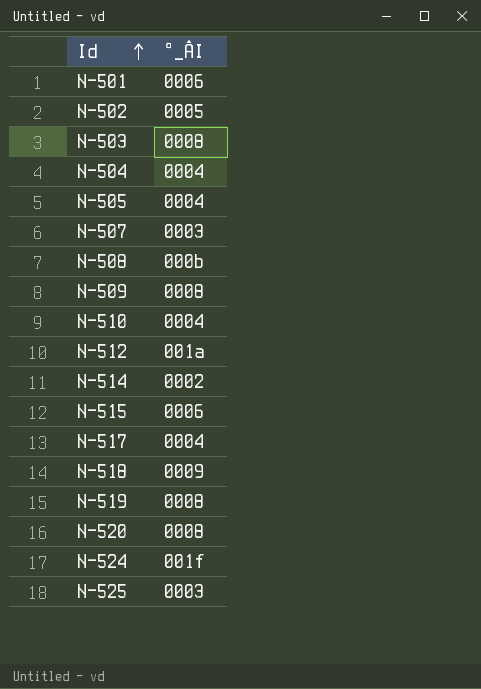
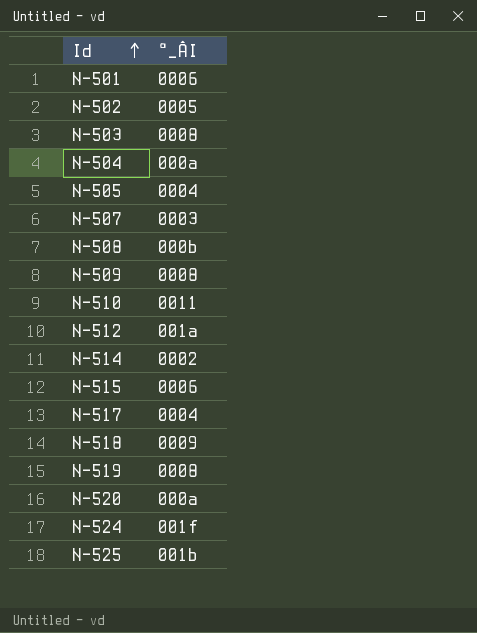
N-504 | °_ÂI: 0004 -> 000a
N-510 | °_ÂI: 0004 -> 0011
N-520 | °_ÂI: 0008 -> 000a
N-525 | °_ÂI: 0003 -> 001b

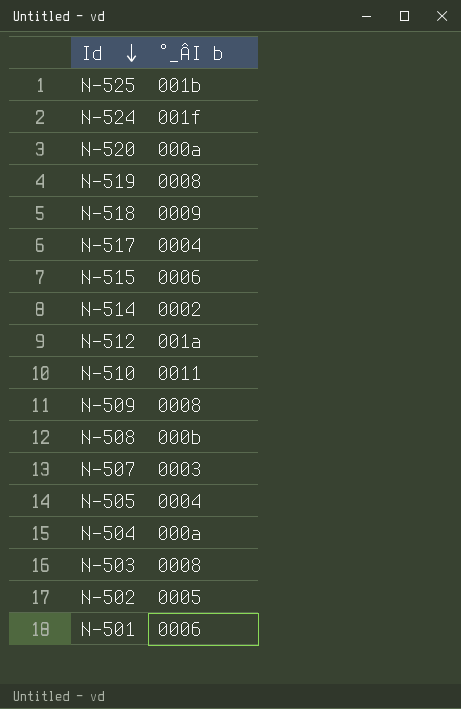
row order: Id ascending -> Id descending
column name: °_ÂI -> °_ÂI b

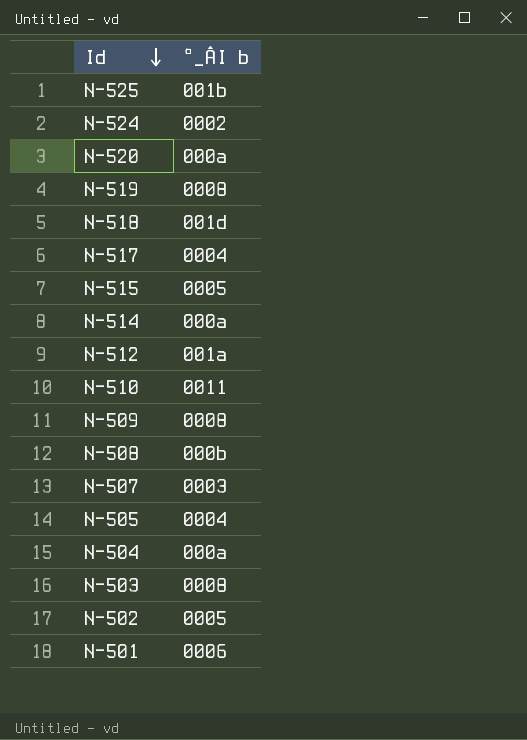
N-524 | °_ÂI b: 001f -> 0002
N-518 | °_ÂI b: 0009 -> 001d
N-515 | °_ÂI b: 0006 -> 0005
N-514 | °_ÂI b: 0002 -> 000a

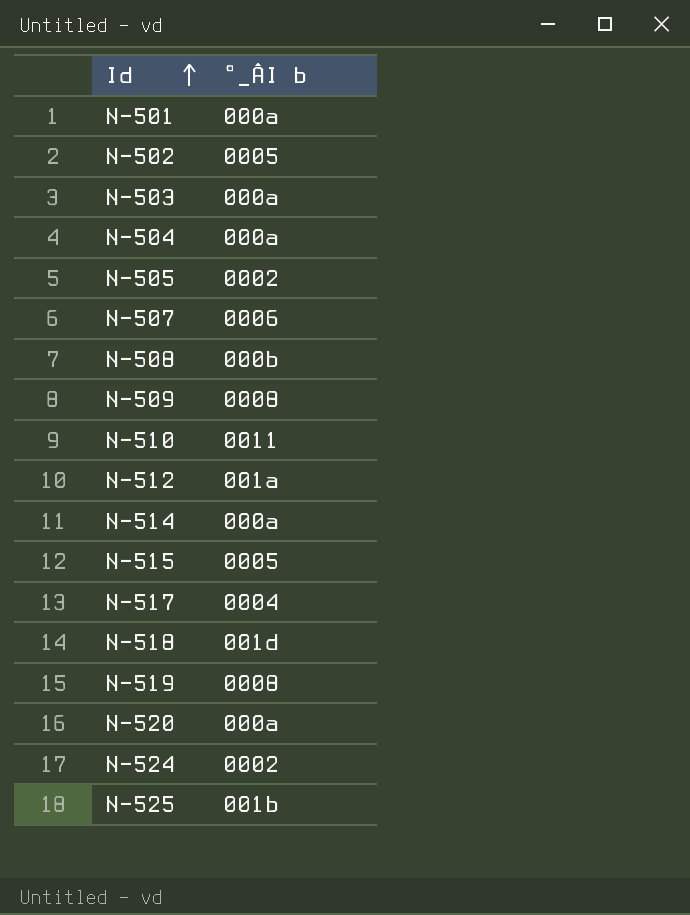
row order: Id descending -> Id ascending
N-501 | °_ÂI b: 0006 -> 000a
N-503 | °_ÂI b: 0008 -> 000a
N-505 | °_ÂI b: 0004 -> 0002
N-507 | °_ÂI b: 0003 -> 0006

